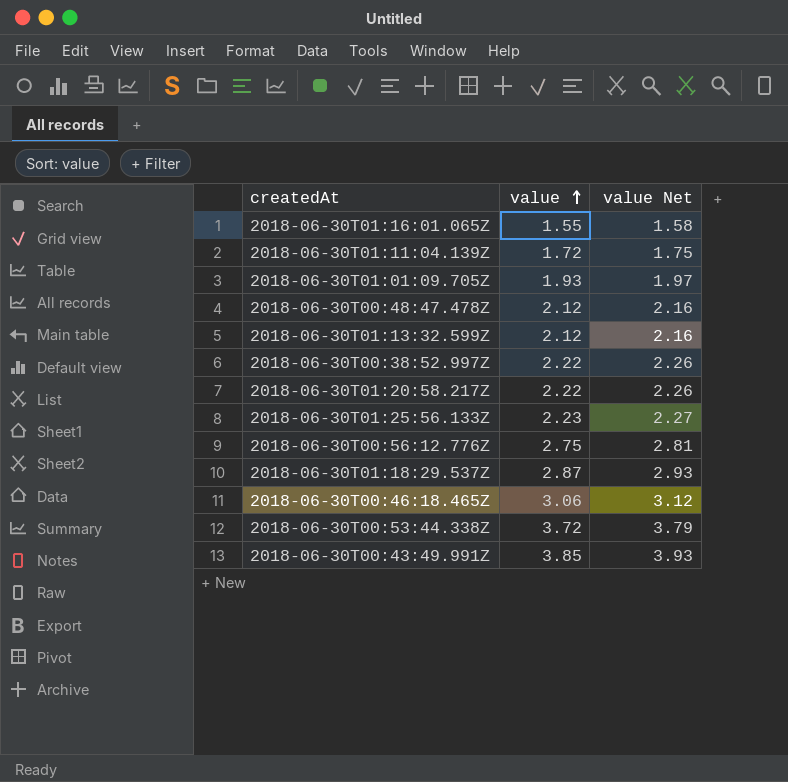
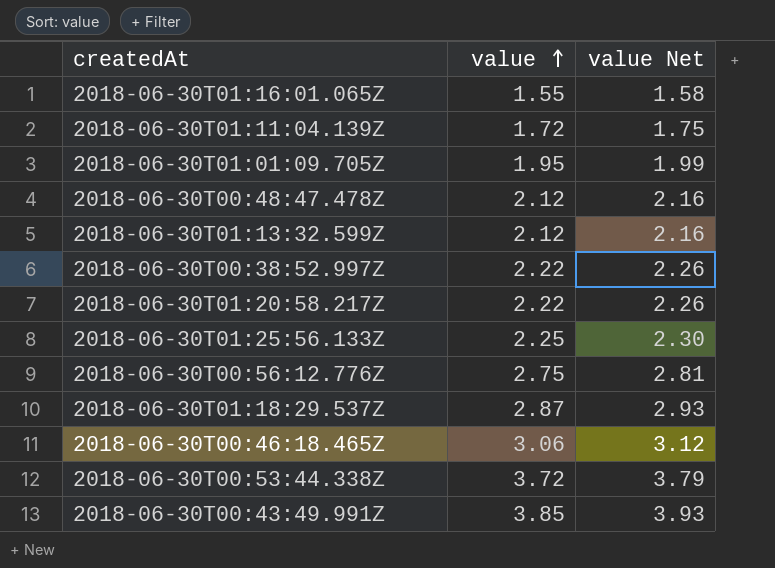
2018-06-30T01:01:09.705Z | value: 1.93 -> 1.95
2018-06-30T01:01:09.705Z | value Net: 1.97 -> 1.99
2018-06-30T01:25:56.133Z | value: 2.23 -> 2.25
2018-06-30T01:25:56.133Z | value Net: 2.27 -> 2.30

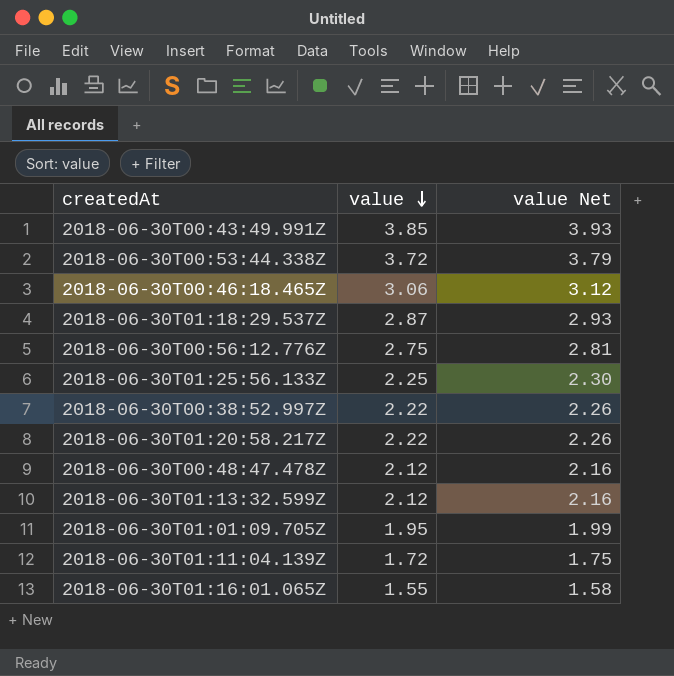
row order: value ascending -> value descending

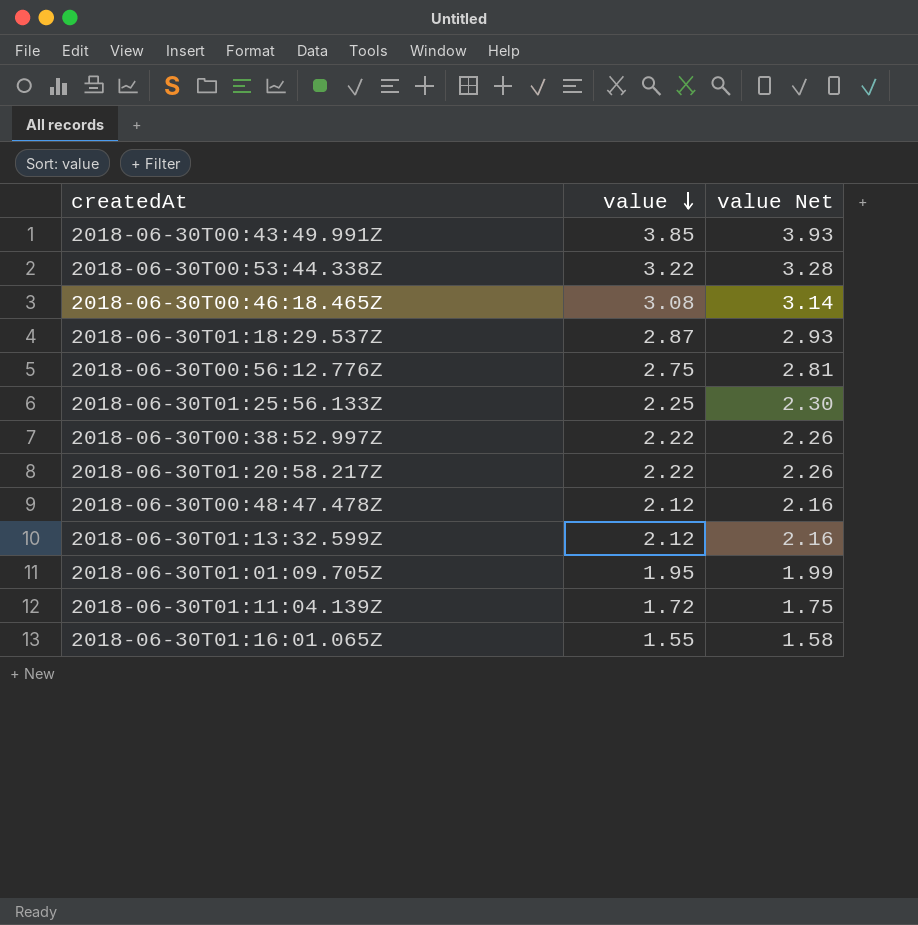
2018-06-30T00:53:44.338Z | value: 3.72 -> 3.22
2018-06-30T00:53:44.338Z | value Net: 3.79 -> 3.28
2018-06-30T00:46:18.465Z | value: 3.06 -> 3.08
2018-06-30T00:46:18.465Z | value Net: 3.12 -> 3.14

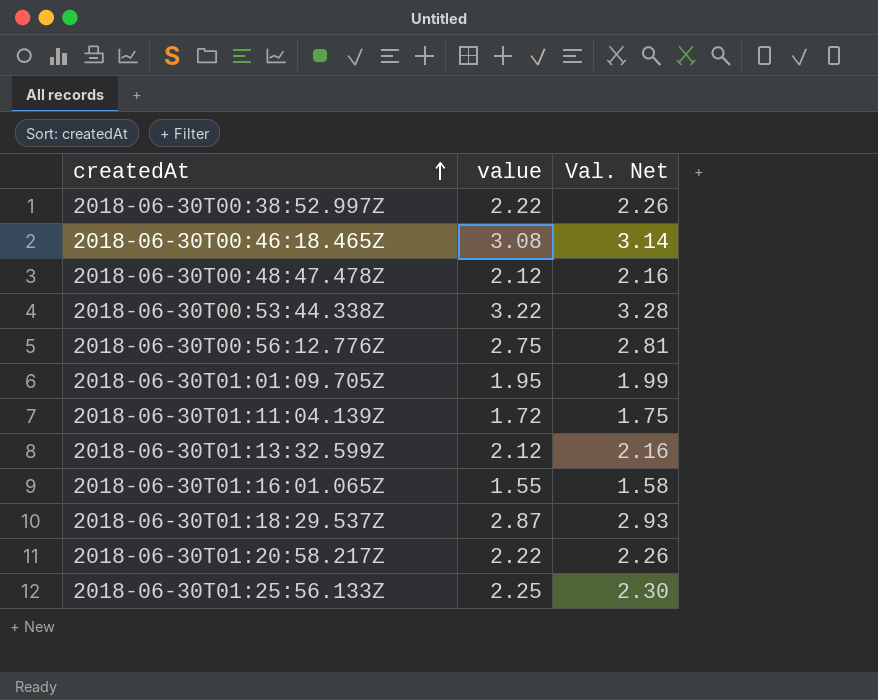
row order: value descending -> createdAt ascending
column name: value Net -> Val. Net
row 2018-06-30T00:43:49.991Z: 3.85 | 3.93 -> none

